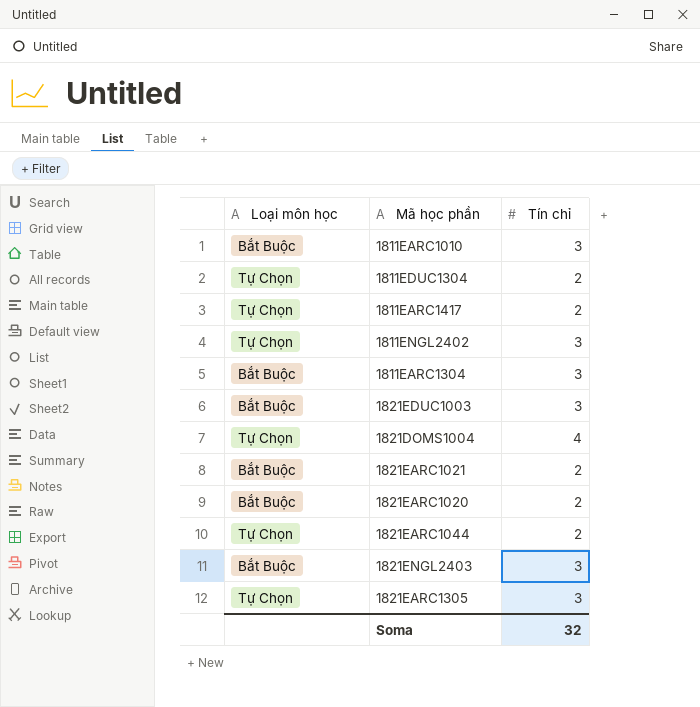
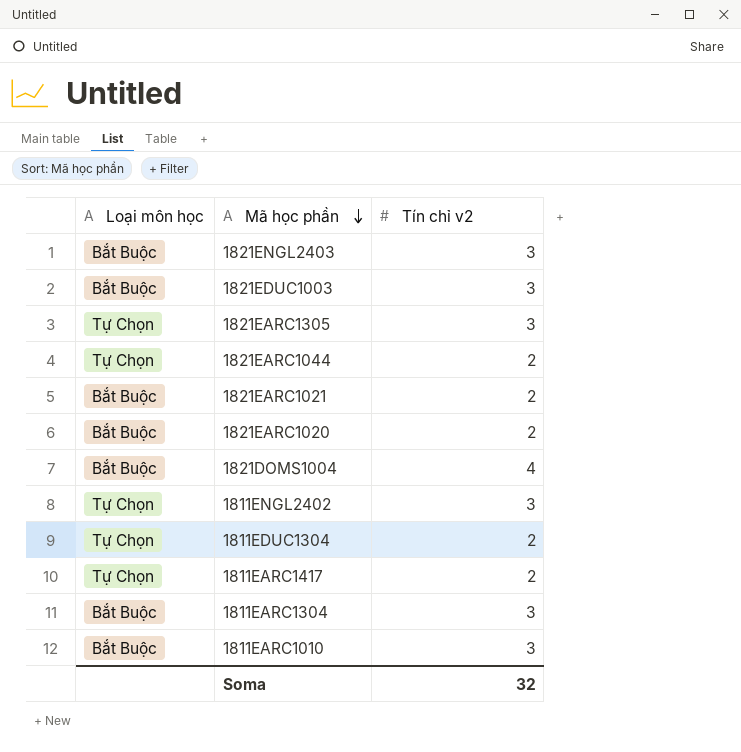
row order: none -> Mã học phần descending
column name: Tín chỉ -> Tín chỉ v2
1821DOMS1004 | Loại môn học: Tự Chọn -> Bắt Buộc

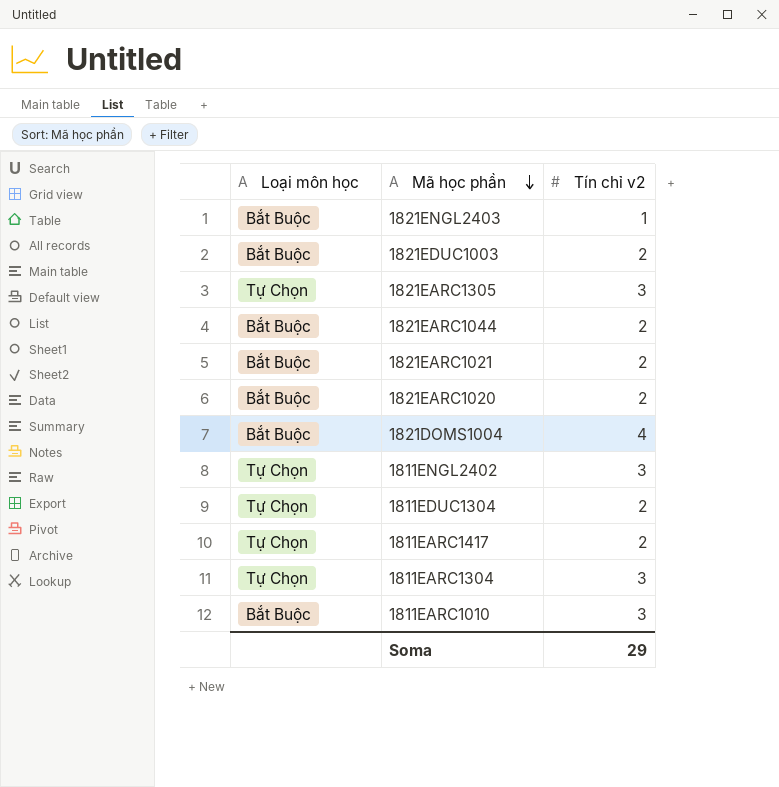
1821ENGL2403 | Tín chỉ v2: 3 -> 1
1821EDUC1003 | Tín chỉ v2: 3 -> 2
1821EARC1044 | Loại môn học: Tự Chọn -> Bắt Buộc
1811EARC1304 | Loại môn học: Bắt Buộc -> Tự Chọn
Soma | Tín chỉ v2: 32 -> 29

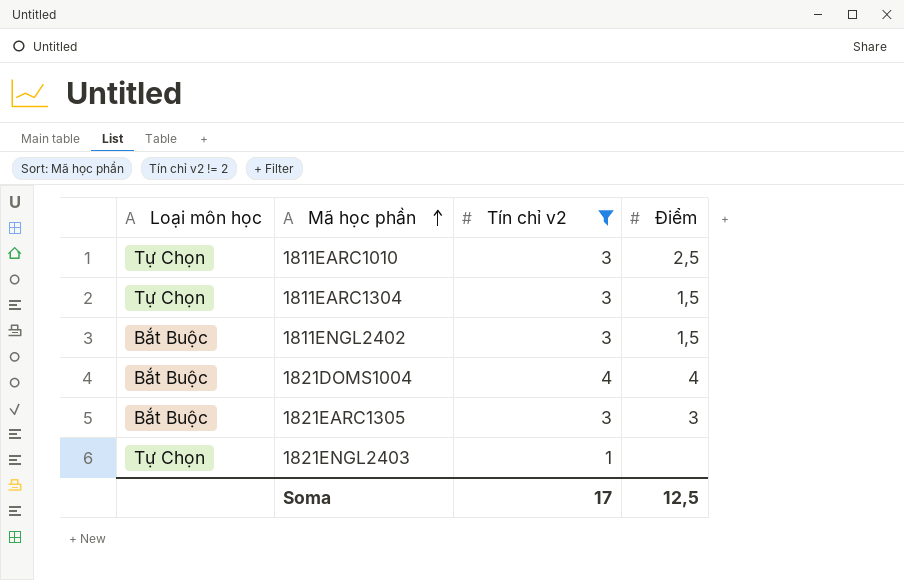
filter: none -> Tín chỉ v2 != 2
row order: Mã học phần descending -> Mã học phần ascending
column Điểm | position: none -> 4
1811EARC1010 | Loại môn học: Bắt Buộc -> Tự Chọn
1811ENGL2402 | Loại môn học: Tự Chọn -> Bắt Buộc
1821EARC1305 | Loại môn học: Tự Chọn -> Bắt Buộc
1821ENGL2403 | Loại môn học: Bắt Buộc -> Tự Chọn
Soma | Tín chỉ v2: 29 -> 17

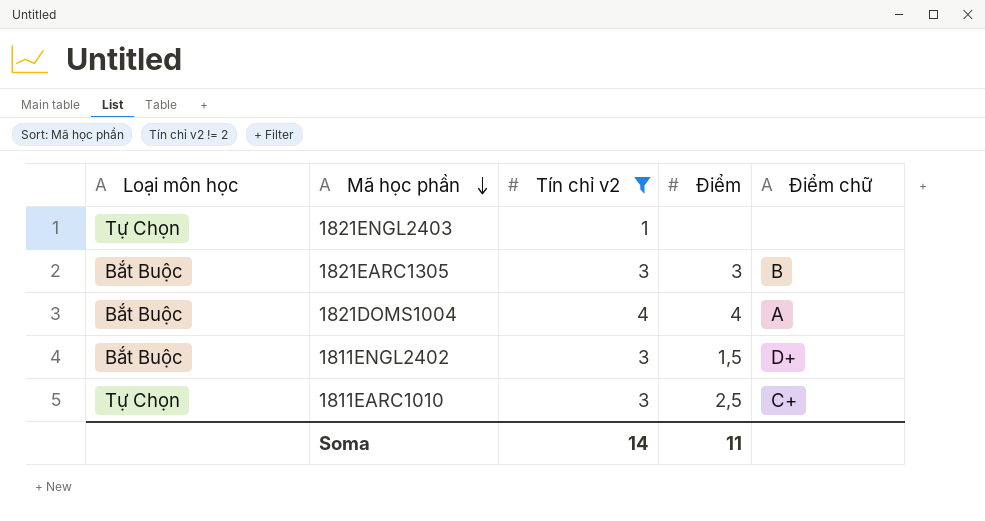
row order: Mã học phần ascending -> Mã học phần descending
column Điểm chữ | position: none -> 5
row 1811EARC1304: Tự Chọn | 3 | 1,5 -> none
Soma | Tín chỉ v2: 17 -> 14
Soma | Điểm: 12,5 -> 11

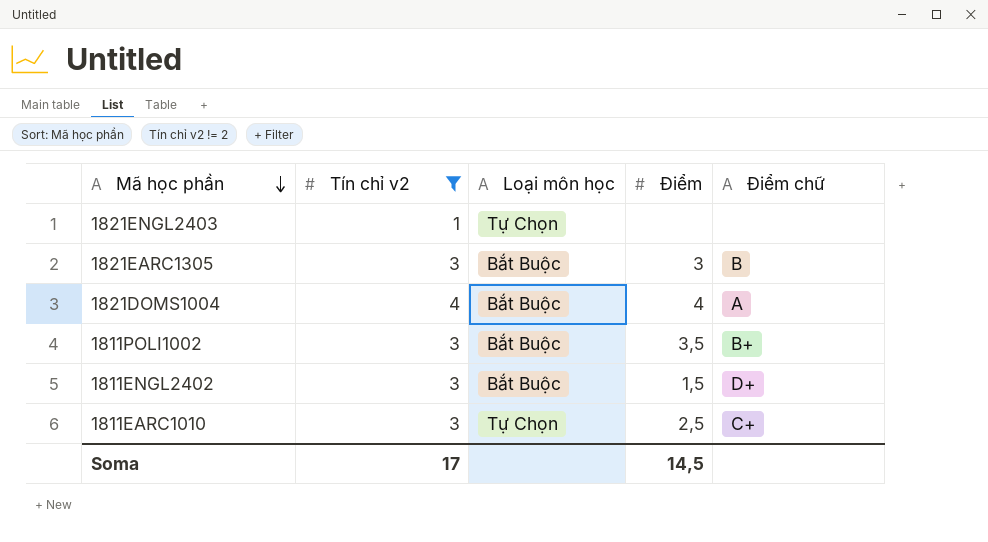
column Loại môn học | position: 1 -> 3
row 1811POLI1002: none -> 3 | Bắt Buộc | 3,5 | B+
Soma | Tín chỉ v2: 14 -> 17
Soma | Điểm: 11 -> 14,5

